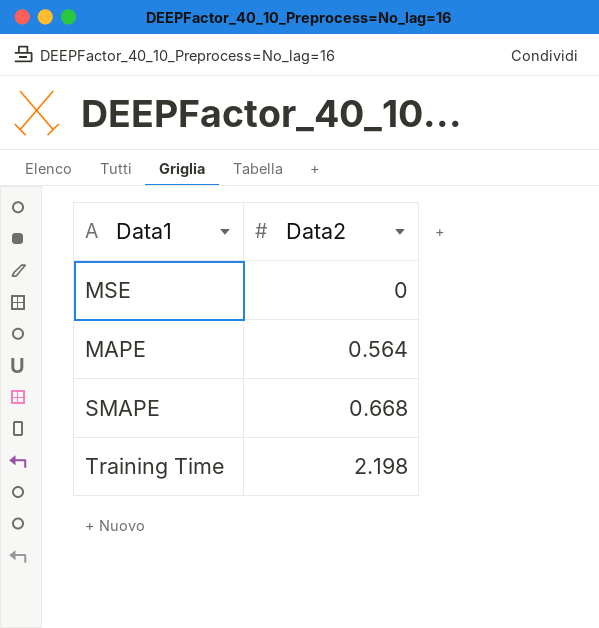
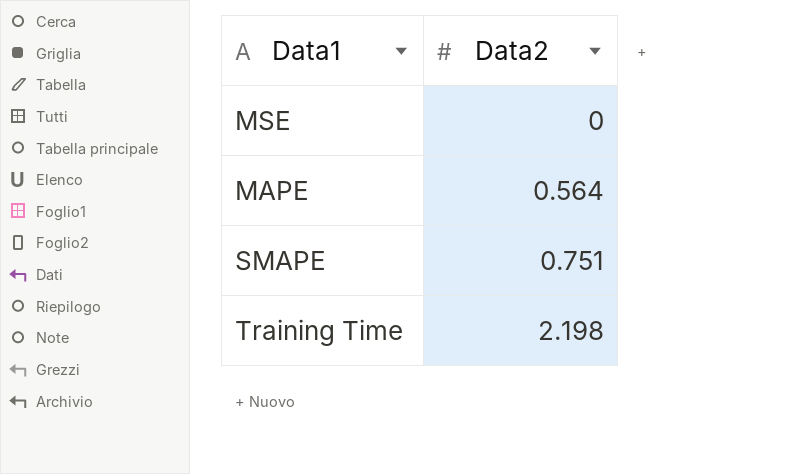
SMAPE | Data2: 0.668 -> 0.751

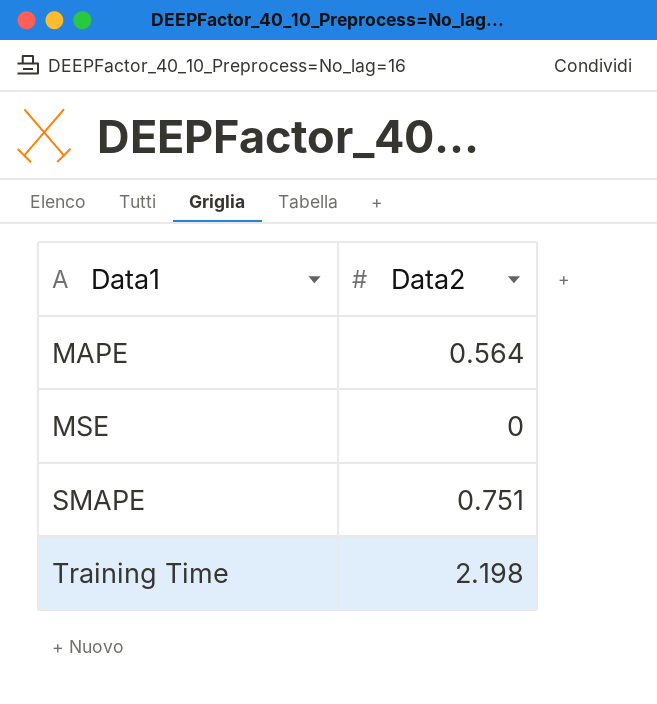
row order: Data2 ascending -> Data1 ascending

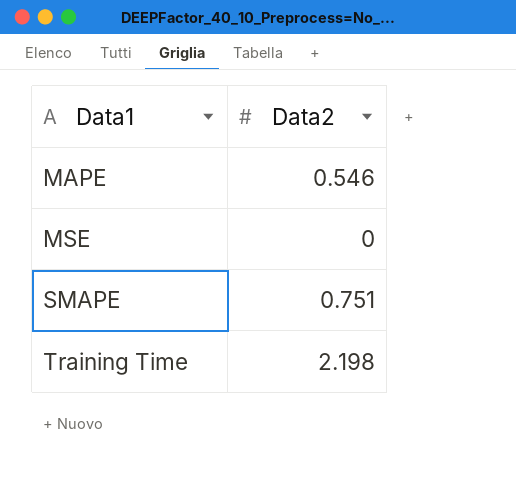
MAPE | Data2: 0.564 -> 0.546

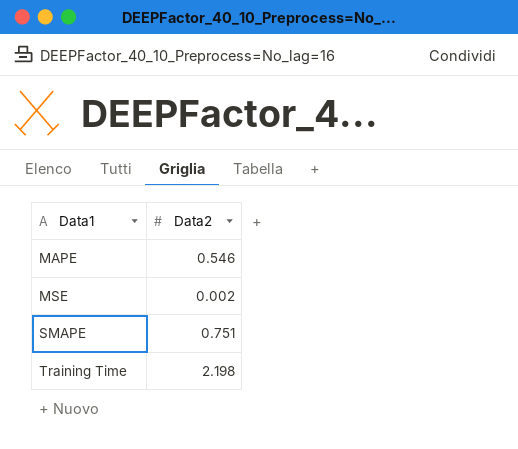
MSE | Data2: 0 -> 0.002

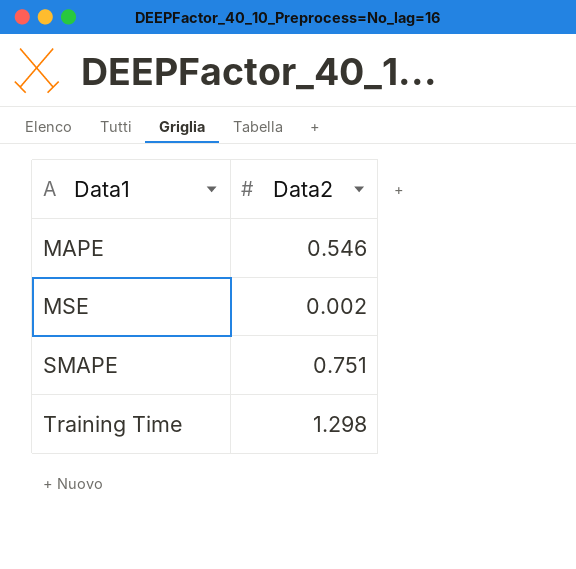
Training Time | Data2: 2.198 -> 1.298

